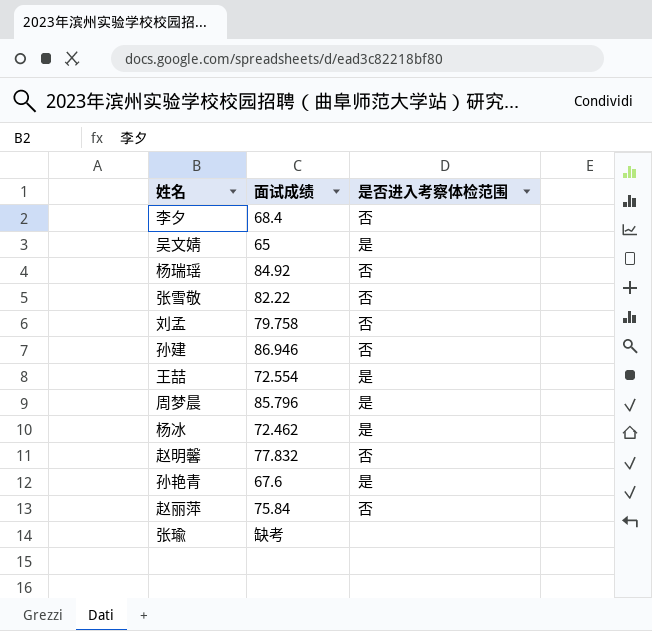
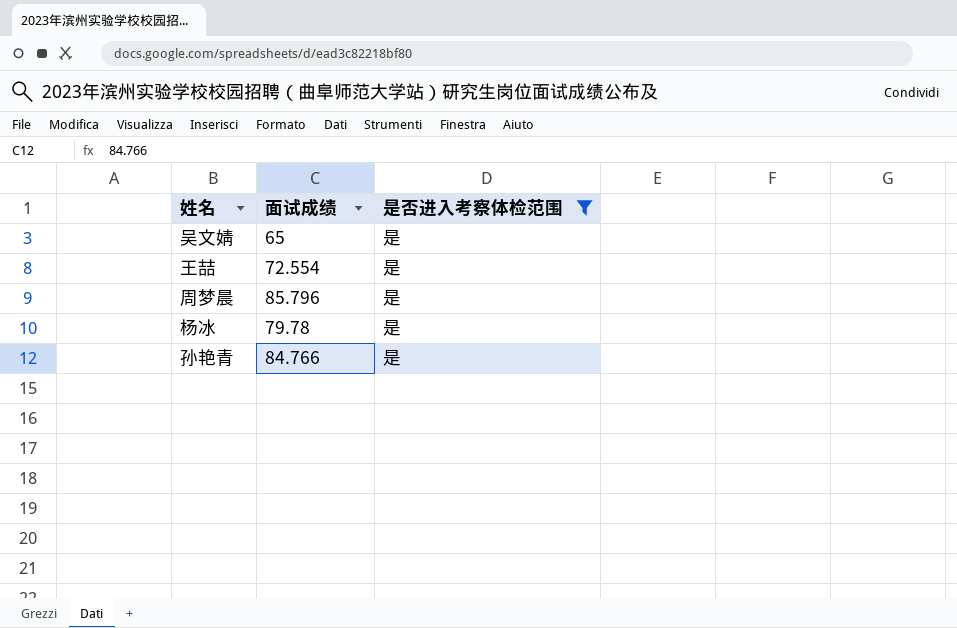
filter: none -> 是否进入考察体检范围 = 是
杨冰 | 面试成绩: 72.462 -> 79.78
孙艳青 | 面试成绩: 67.6 -> 84.766

